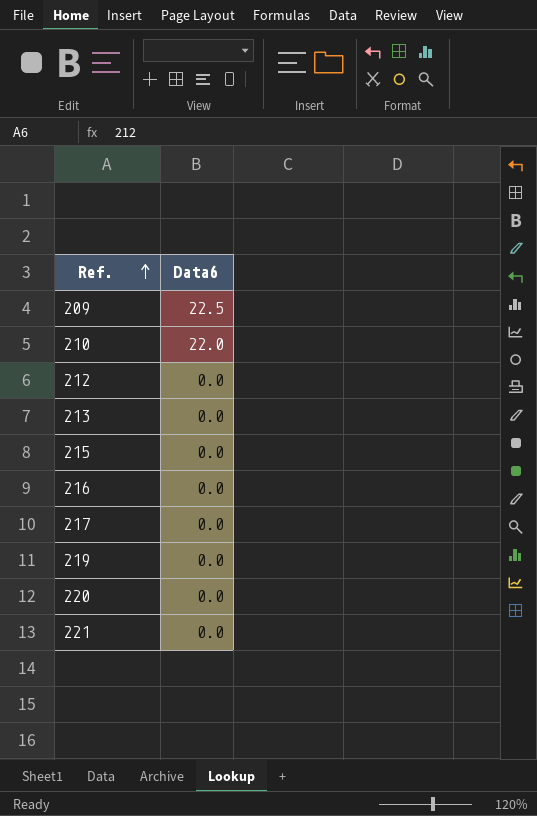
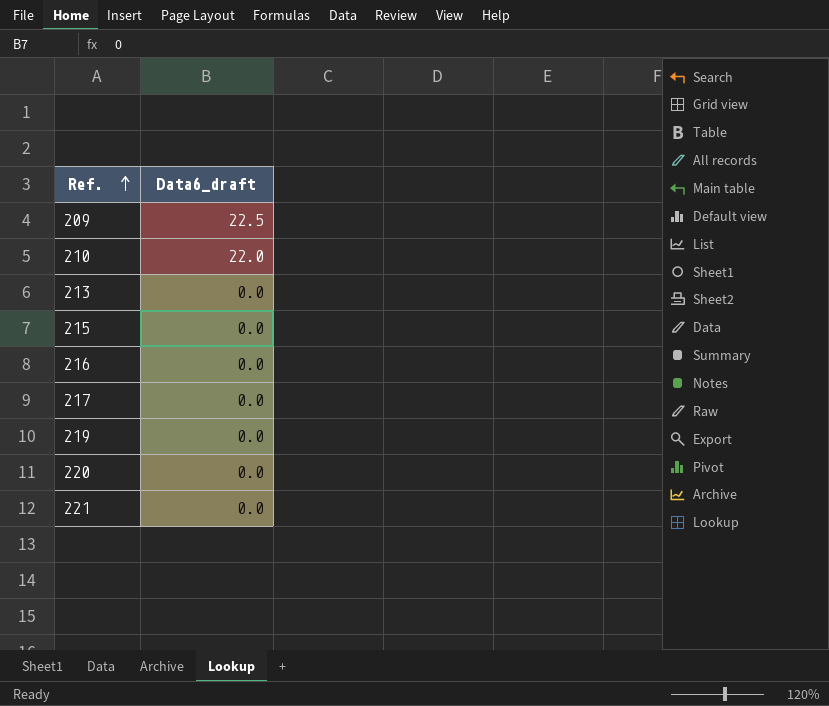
column name: Data6 -> Data6_draft
row 212: 0.0 -> none

